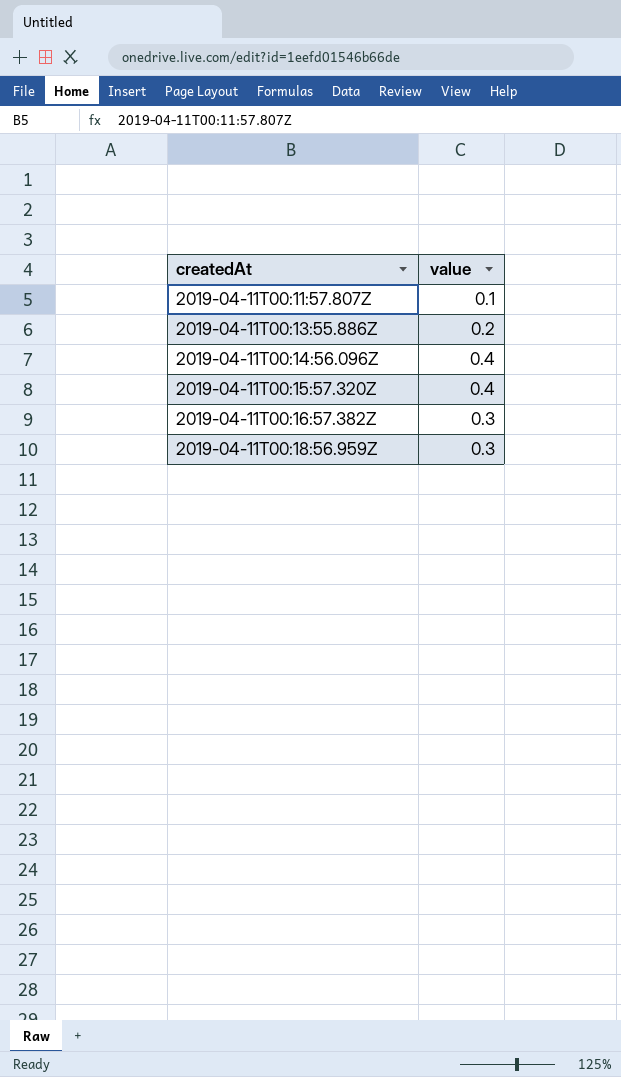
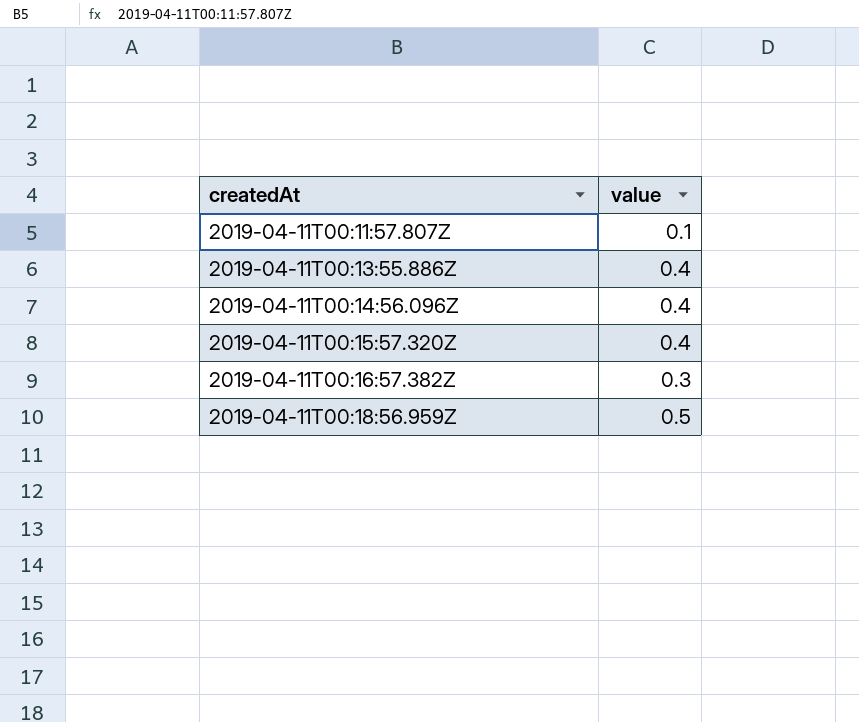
2019-04-11T00:13:55.886Z | value: 0.2 -> 0.4
2019-04-11T00:18:56.959Z | value: 0.3 -> 0.5

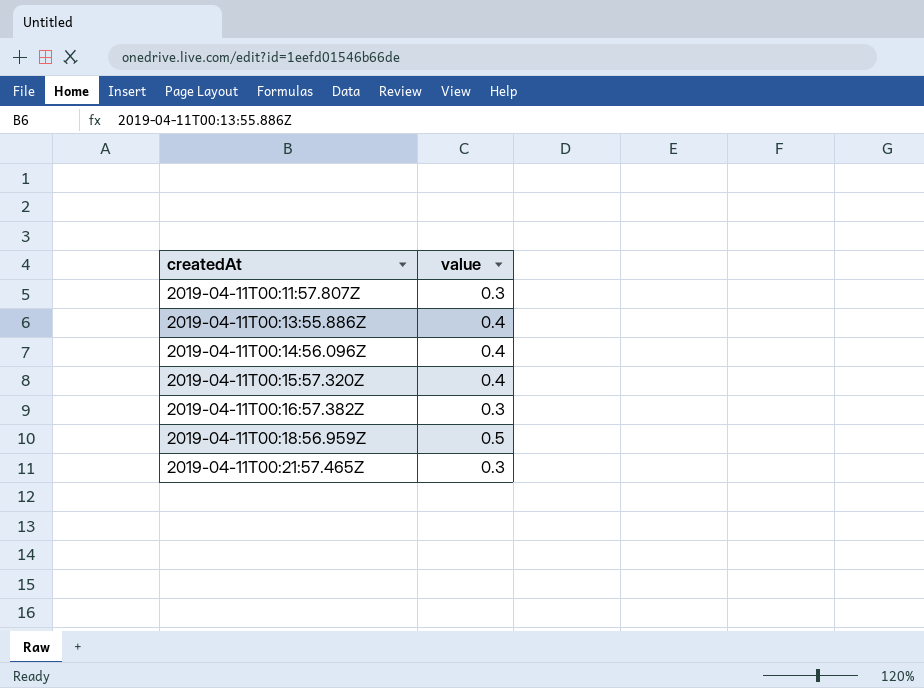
2019-04-11T00:11:57.807Z | value: 0.1 -> 0.3
row 2019-04-11T00:21:57.465Z: none -> 0.3

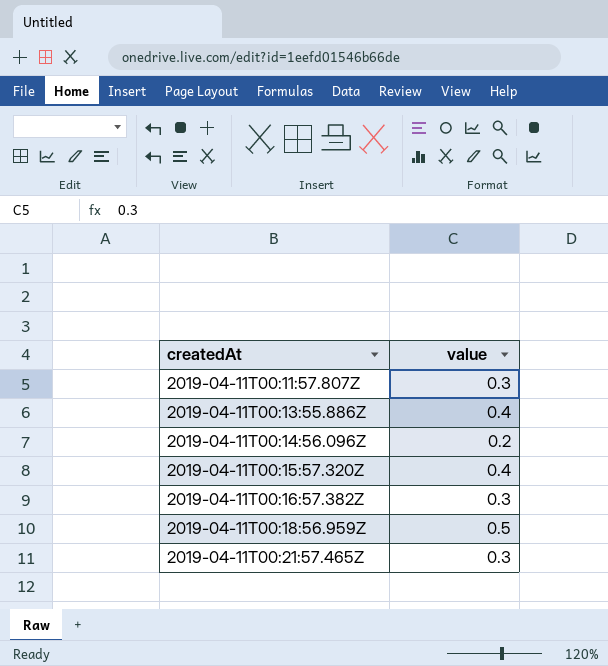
2019-04-11T00:14:56.096Z | value: 0.4 -> 0.2

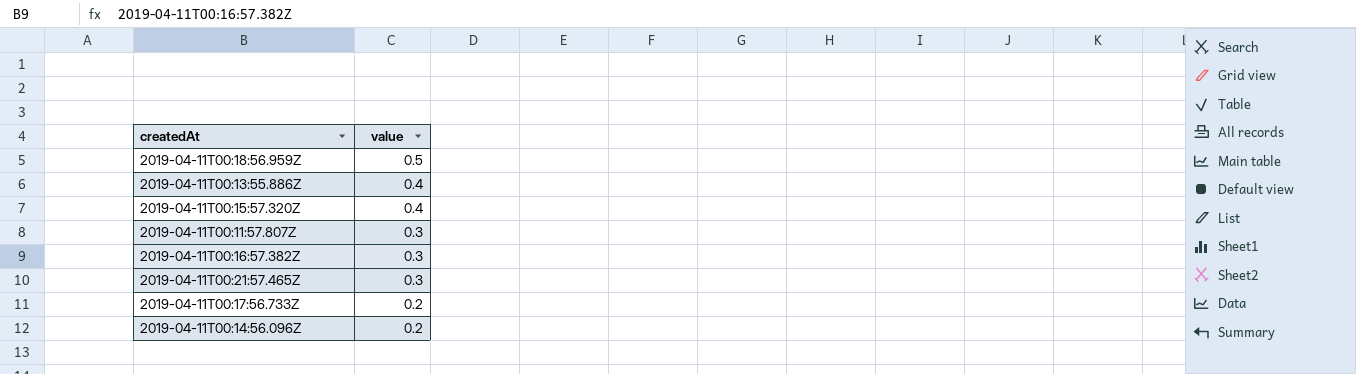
row order: createdAt ascending -> value descending
row 2019-04-11T00:17:56.733Z: none -> 0.2

